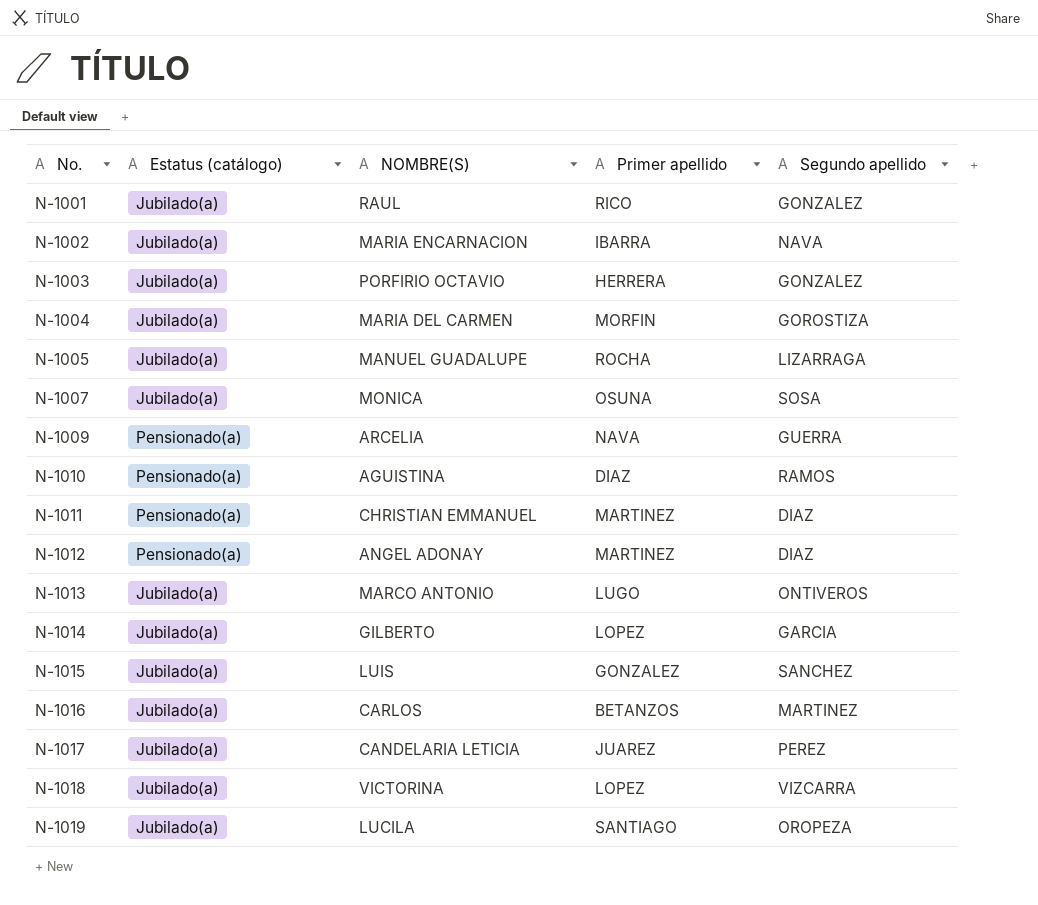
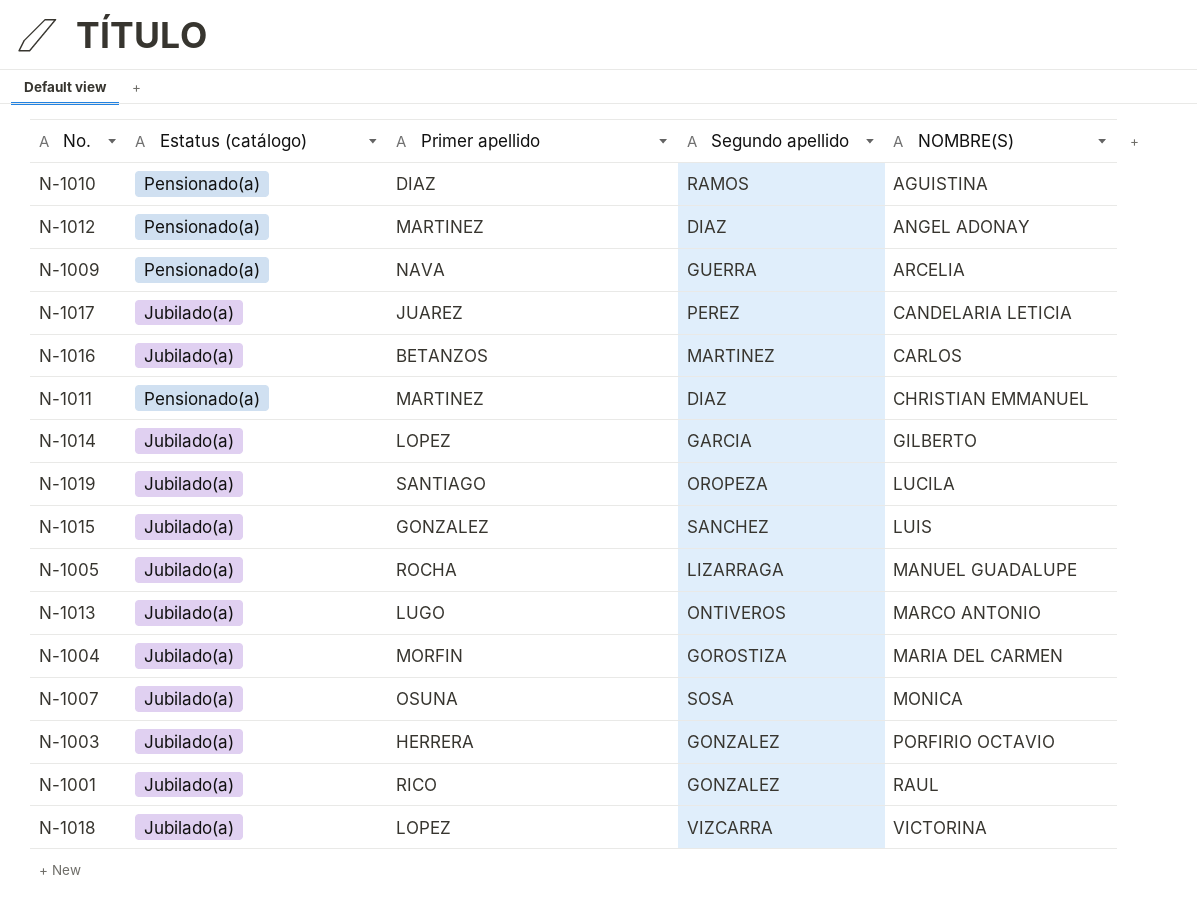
row order: No. ascending -> NOMBRE(S) ascending
column NOMBRE(S) | position: 3 -> 5
row N-1002: Jubilado(a) | MARIA ENCARNACION | IBARRA | NAVA -> none

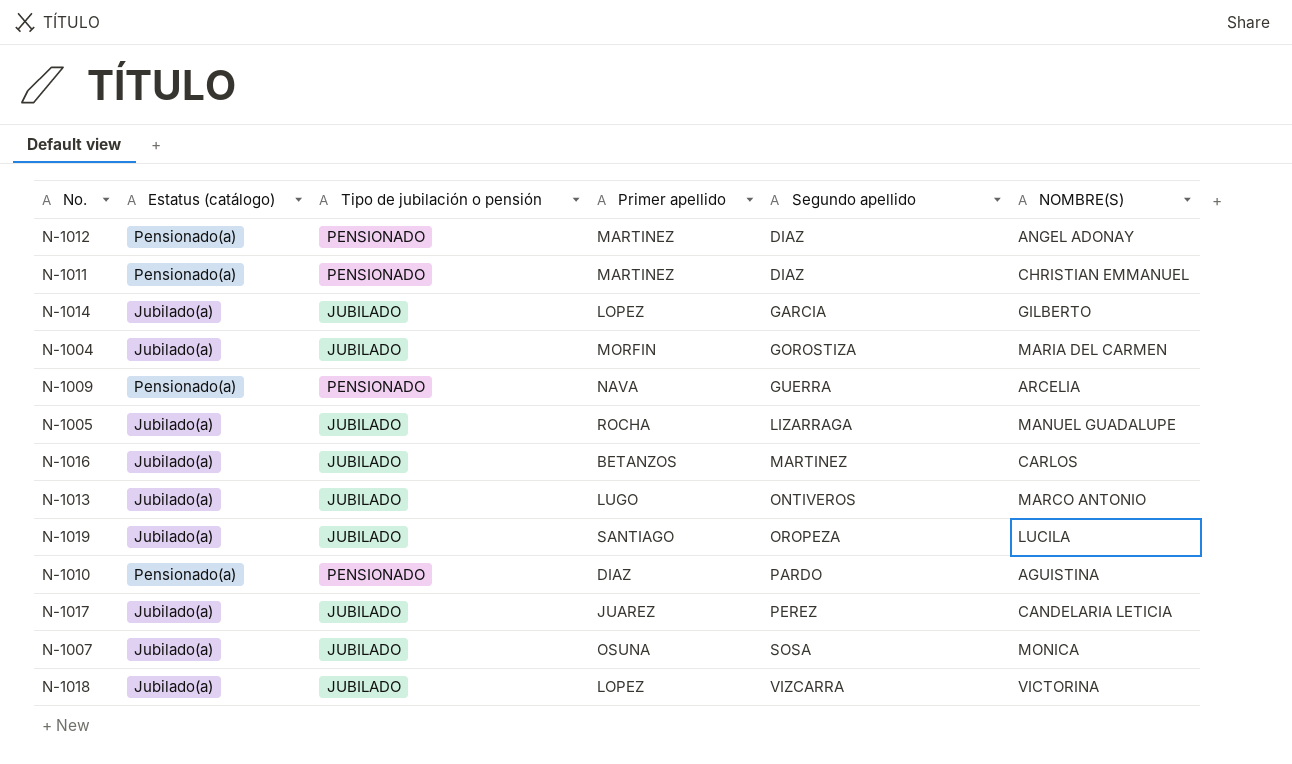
row order: NOMBRE(S) ascending -> Segundo apellido ascending
column Tipo de jubilación o pensión | position: none -> 3
row N-1015: Jubilado(a) | GONZALEZ | SANCHEZ | LUIS -> none
row N-1003: Jubilado(a) | HERRERA | GONZALEZ | PORFIRIO OCTAVIO -> none
row N-1001: Jubilado(a) | RICO | GONZALEZ | RAUL -> none
N-1010 | Segundo apellido: RAMOS -> PARDO

